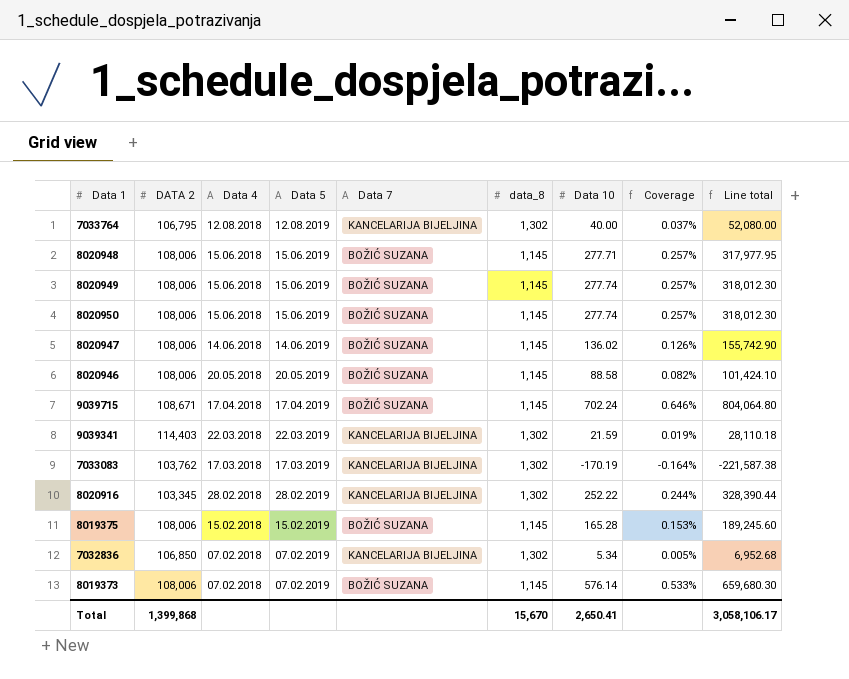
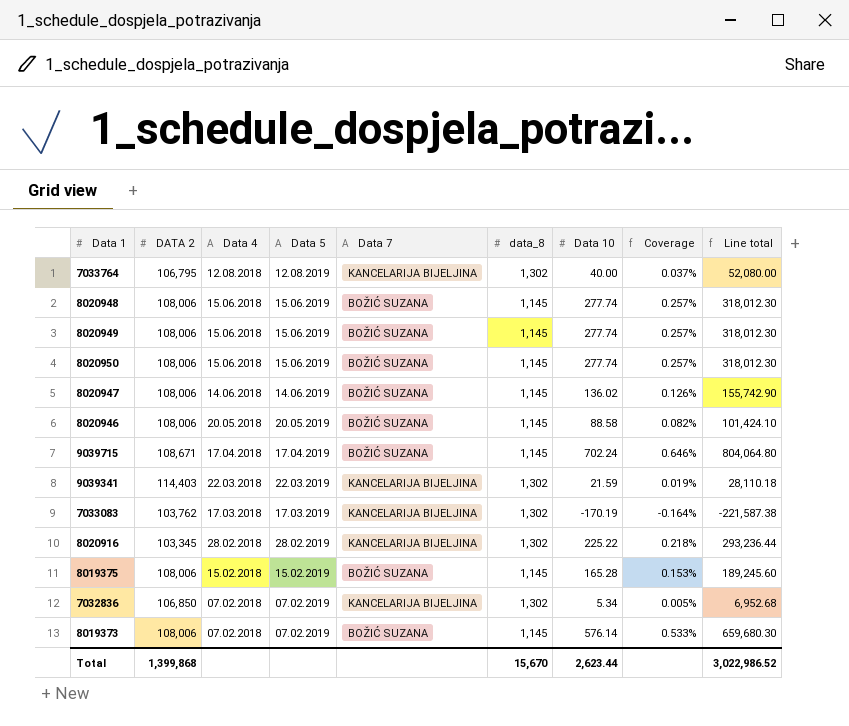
8020948 | Data 10: 277.71 -> 277.74
8020948 | Line total: 317,977.95 -> 318,012.30
8020916 | Data 10: 252.22 -> 225.22
8020916 | Coverage: 0.244% -> 0.218%
8020916 | Line total: 328,390.44 -> 293,236.44
Total | Data 10: 2,650.41 -> 2,623.44
Total | Line total: 3,058,106.17 -> 3,022,986.52

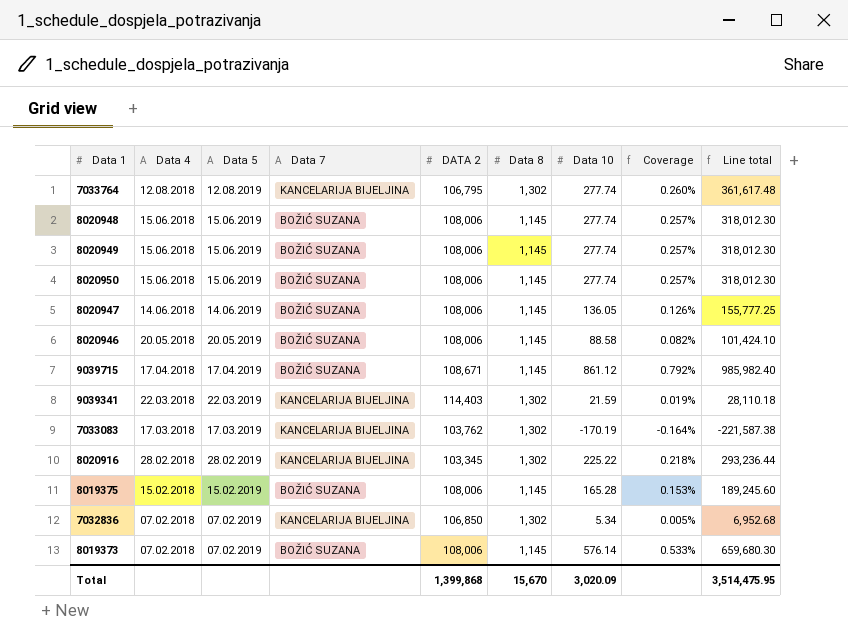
column DATA 2 | position: 2 -> 5
column name: data_8 -> Data 8
7033764 | Data 10: 40.00 -> 277.74
7033764 | Coverage: 0.037% -> 0.260%
7033764 | Line total: 52,080.00 -> 361,617.48
8020947 | Data 10: 136.02 -> 136.05
8020947 | Line total: 155,742.90 -> 155,777.25
9039715 | Data 10: 702.24 -> 861.12
9039715 | Coverage: 0.646% -> 0.792%
9039715 | Line total: 804,064.80 -> 985,982.40
Total | Data 10: 2,623.44 -> 3,020.09
Total | Line total: 3,022,986.52 -> 3,514,475.95

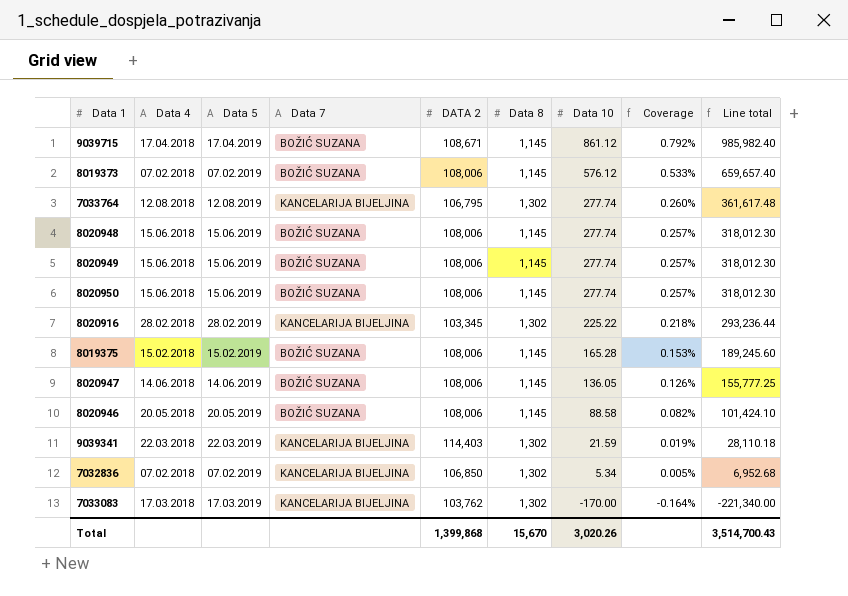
row order: Data 4 descending -> Data 10 descending
8019373 | Data 10: 576.14 -> 576.12
8019373 | Line total: 659,680.30 -> 659,657.40
7033083 | Data 10: -170.19 -> -170.00
7033083 | Line total: -221,587.38 -> -221,340.00
Total | Data 10: 3,020.09 -> 3,020.26
Total | Line total: 3,514,475.95 -> 3,514,700.43

